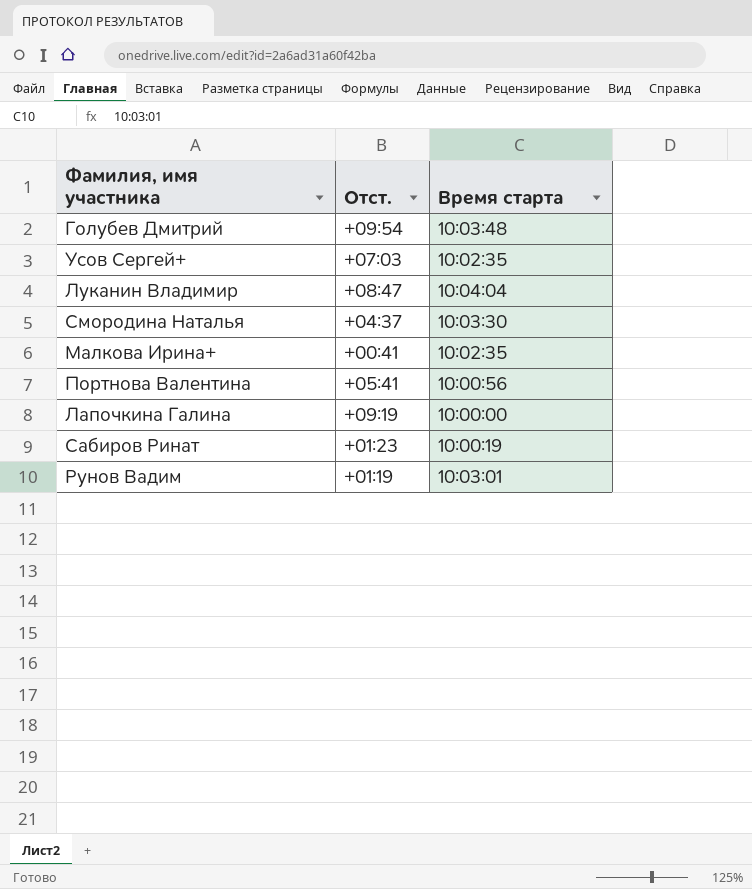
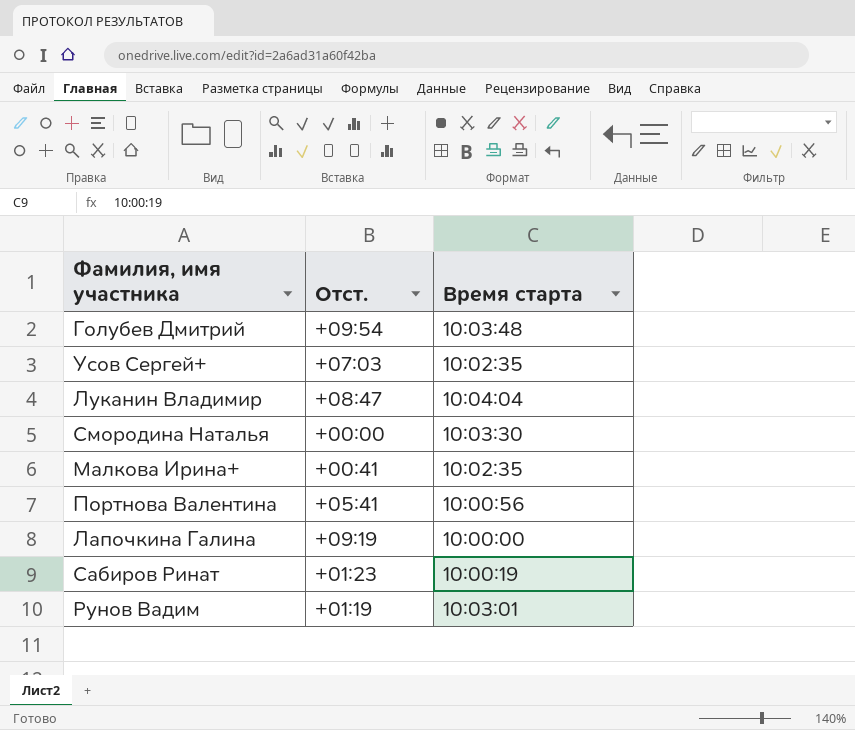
Смородина Наталья | Отст.: +04:37 -> +00:00

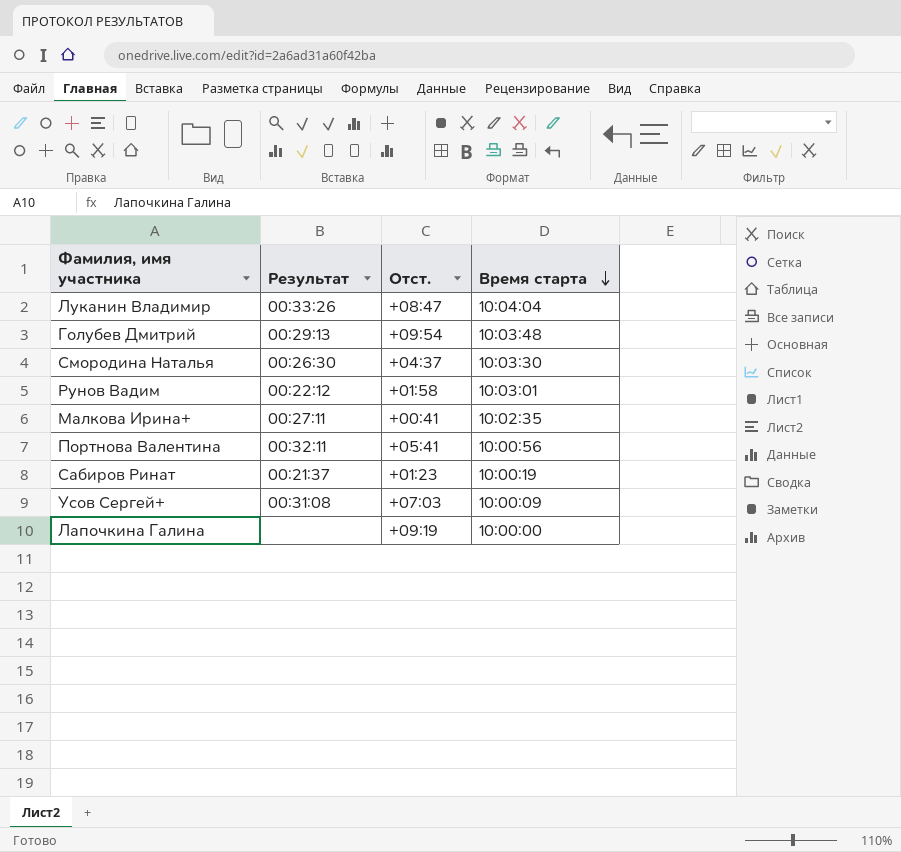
row order: none -> Время старта descending
column Результат | position: none -> 2
Смородина Наталья | Отст.: +00:00 -> +04:37
Рунов Вадим | Отст.: +01:19 -> +01:58
Усов Сергей+ | Время старта: 10:02:35 -> 10:00:09

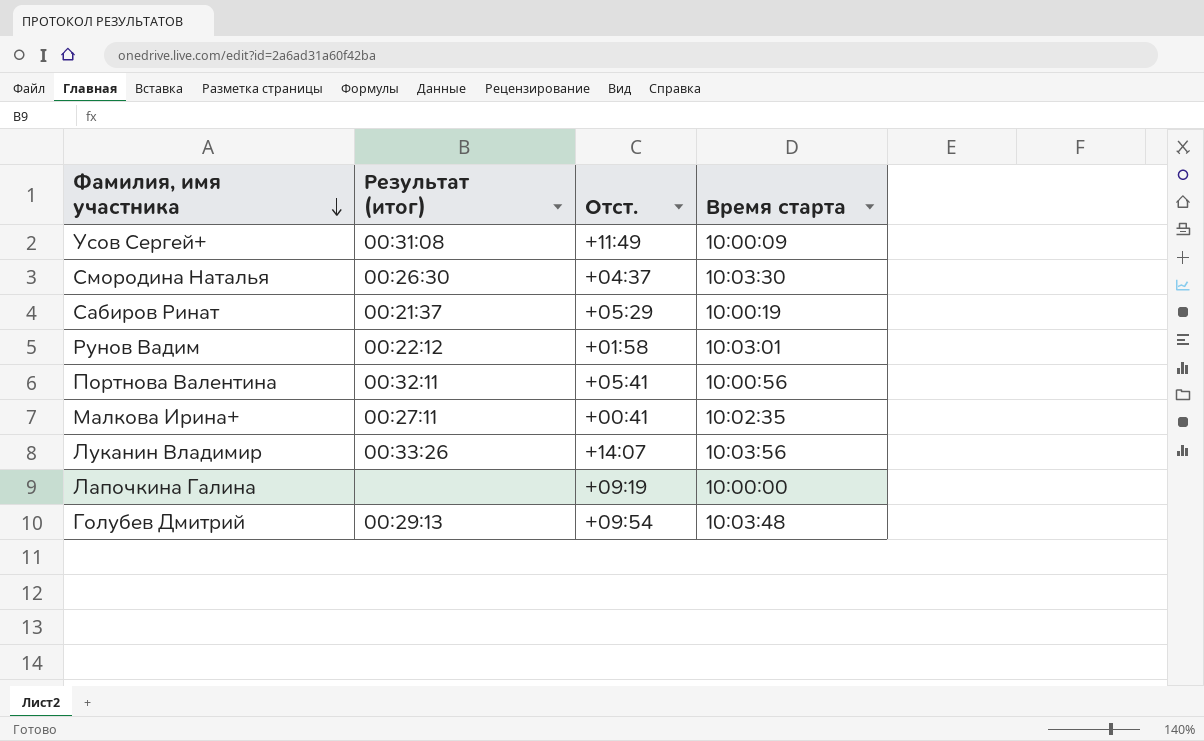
row order: Время старта descending -> Фамилия, имя участника descending
column name: Результат -> Результат (итог)
Усов Сергей+ | Отст.: +07:03 -> +11:49
Сабиров Ринат | Отст.: +01:23 -> +05:29
Луканин Владимир | Отст.: +08:47 -> +14:07
Луканин Владимир | Время старта: 10:04:04 -> 10:03:56

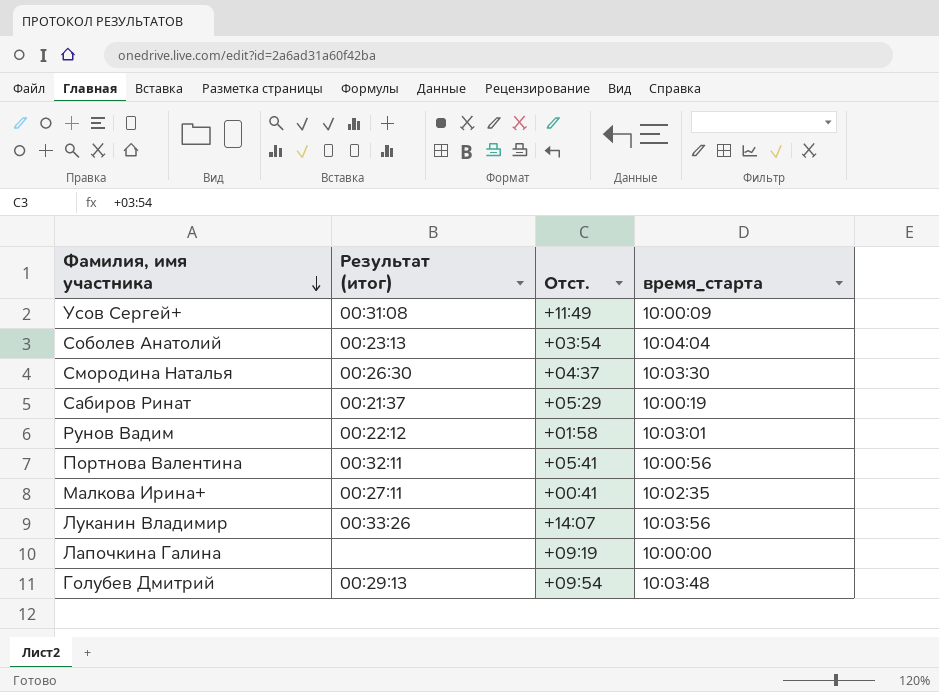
column name: Время старта -> время_старта
row Соболев Анатолий: none -> 00:23:13 | +03:54 | 10:04:04

